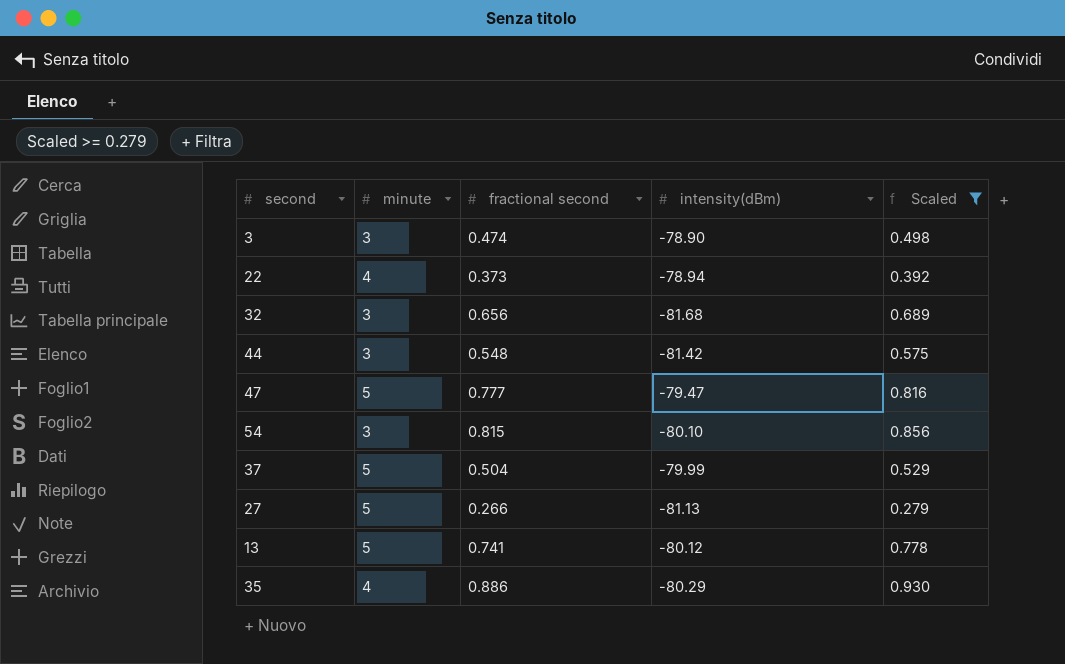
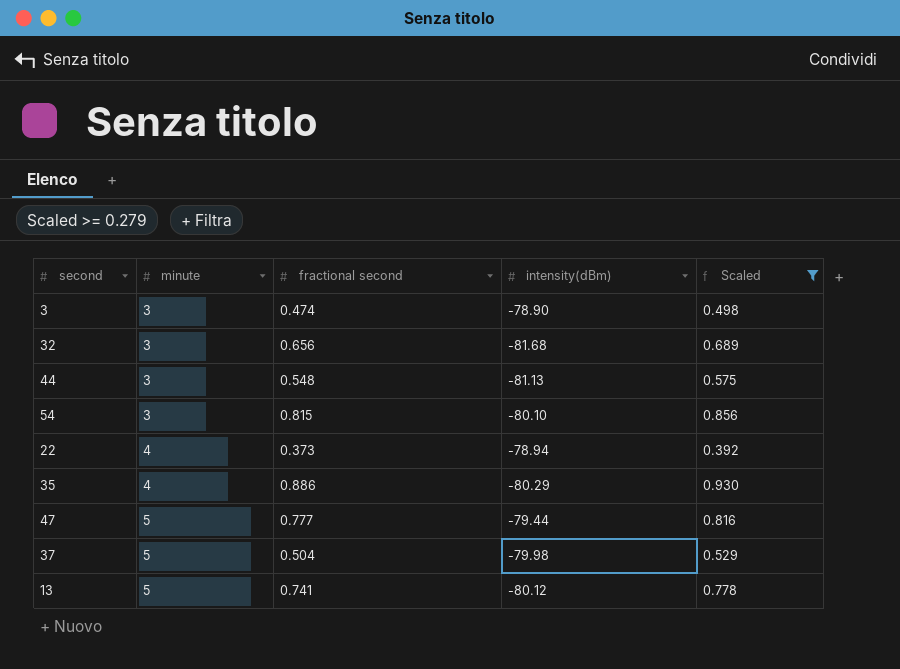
row order: none -> minute ascending
row 27: 5 | 0.266 | -81.13 | 0.279 -> none
44 | intensity(dBm): -81.42 -> -81.13
47 | intensity(dBm): -79.47 -> -79.44
37 | intensity(dBm): -79.99 -> -79.98

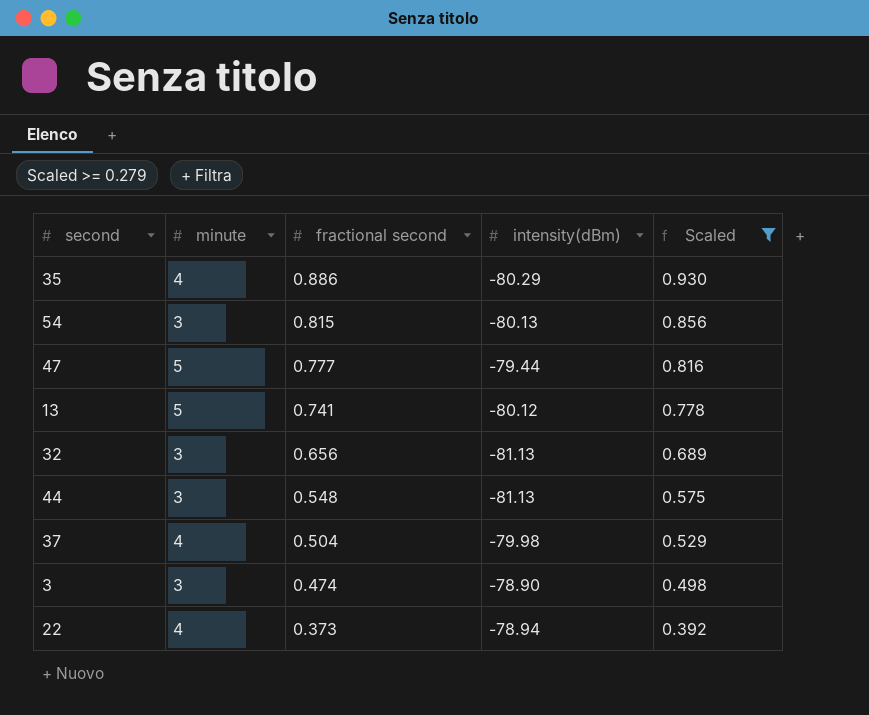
row order: minute ascending -> fractional second descending
54 | intensity(dBm): -80.10 -> -80.13
32 | intensity(dBm): -81.68 -> -81.13
37 | minute: 5 -> 4

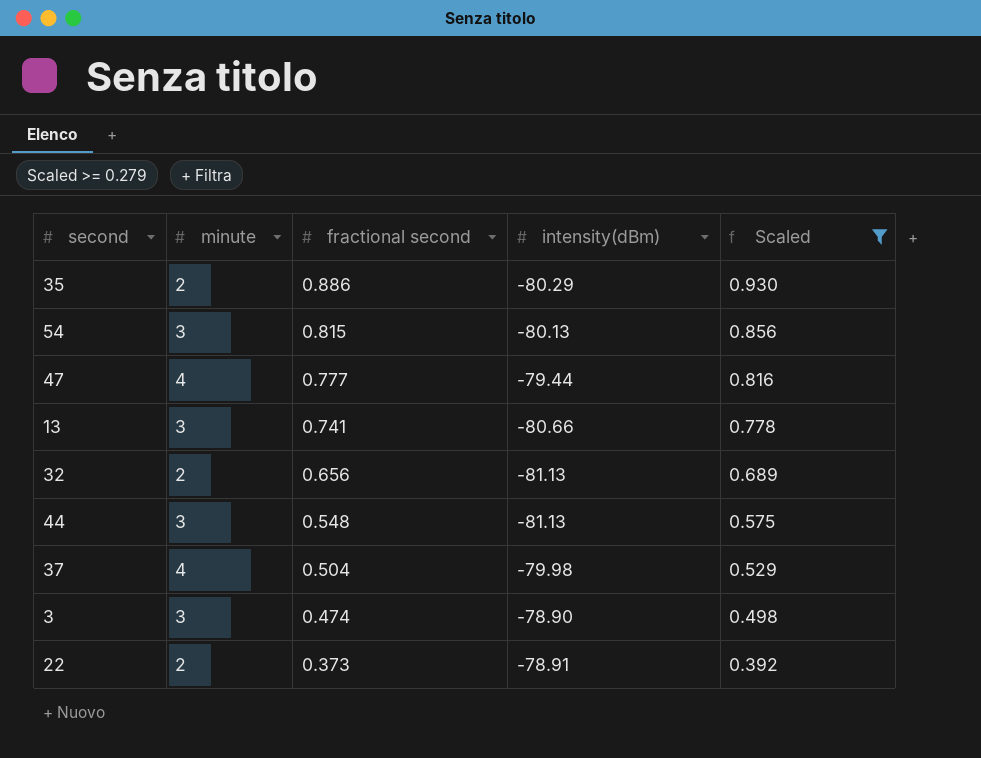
35 | minute: 4 -> 2
47 | minute: 5 -> 4
13 | minute: 5 -> 3
13 | intensity(dBm): -80.12 -> -80.66
32 | minute: 3 -> 2
22 | minute: 4 -> 2
22 | intensity(dBm): -78.94 -> -78.91

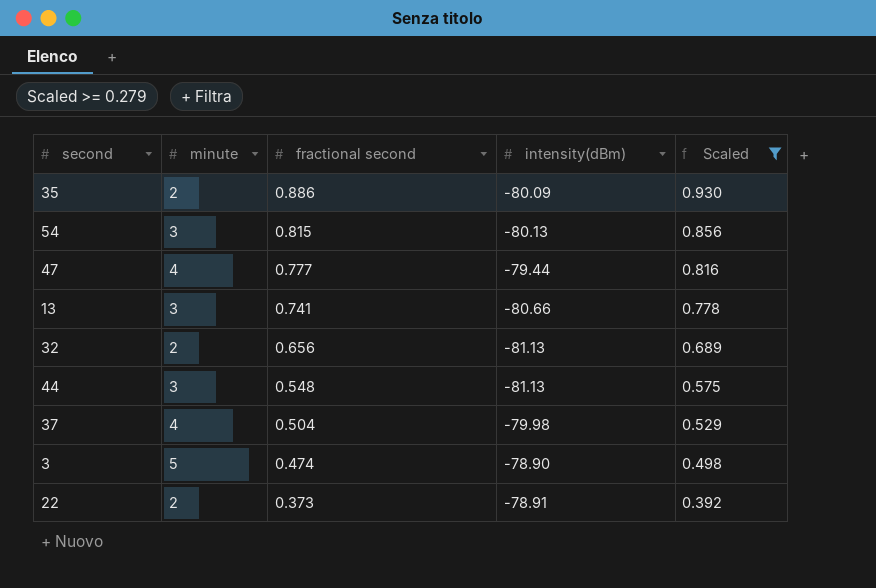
35 | intensity(dBm): -80.29 -> -80.09
3 | minute: 3 -> 5

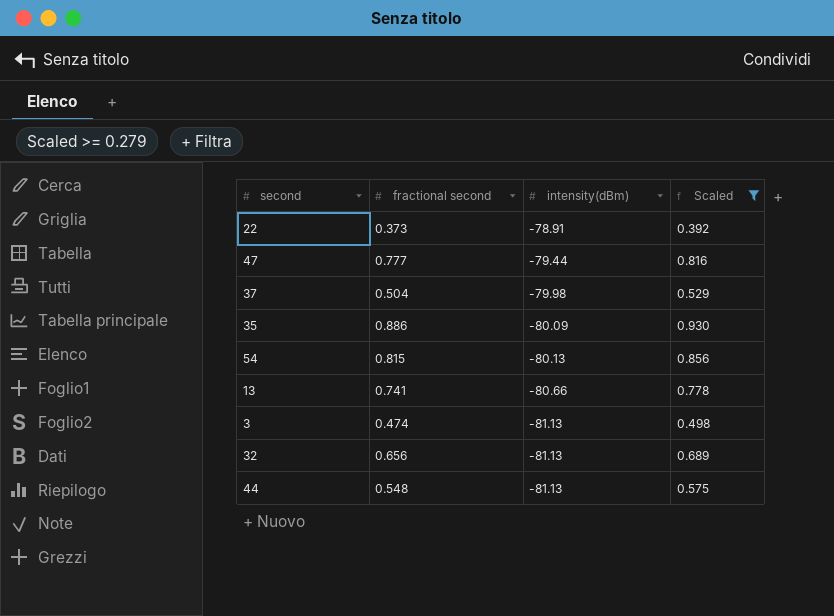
row order: fractional second descending -> intensity(dBm) descending
column minute | position: 2 -> none
3 | intensity(dBm): -78.90 -> -81.13

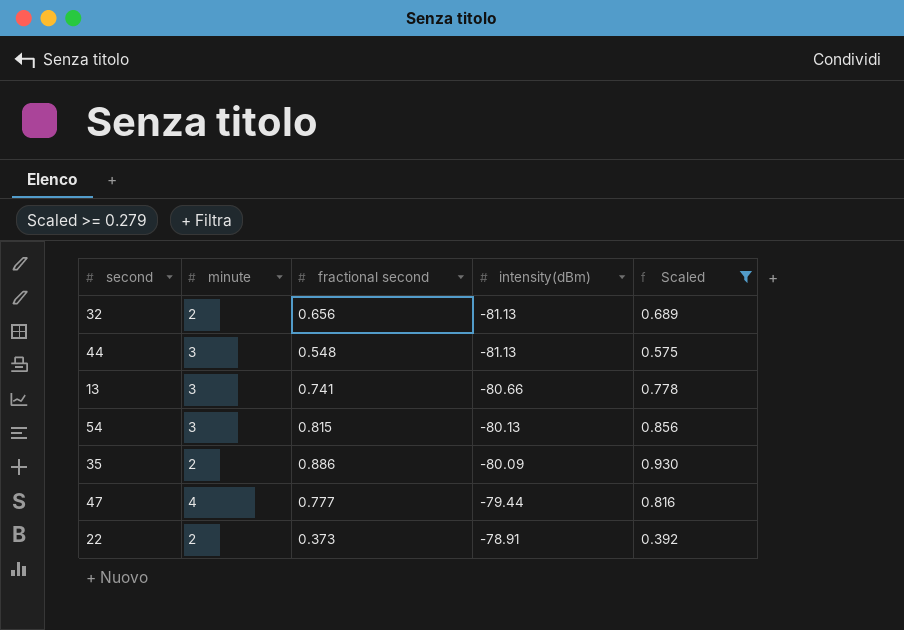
row order: intensity(dBm) descending -> intensity(dBm) ascending
column minute | position: none -> 2
row 37: 0.504 | -79.98 | 0.529 -> none
row 3: 0.474 | -81.13 | 0.498 -> none

